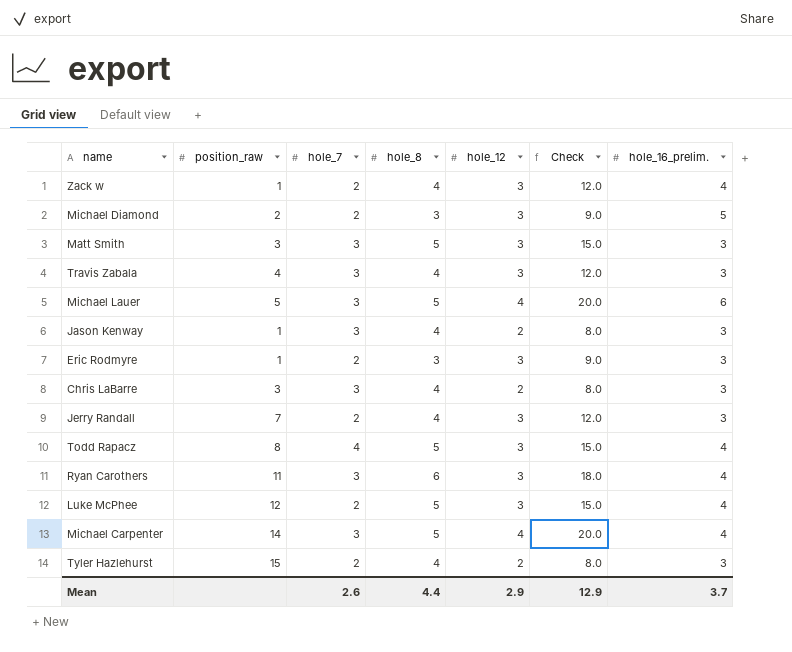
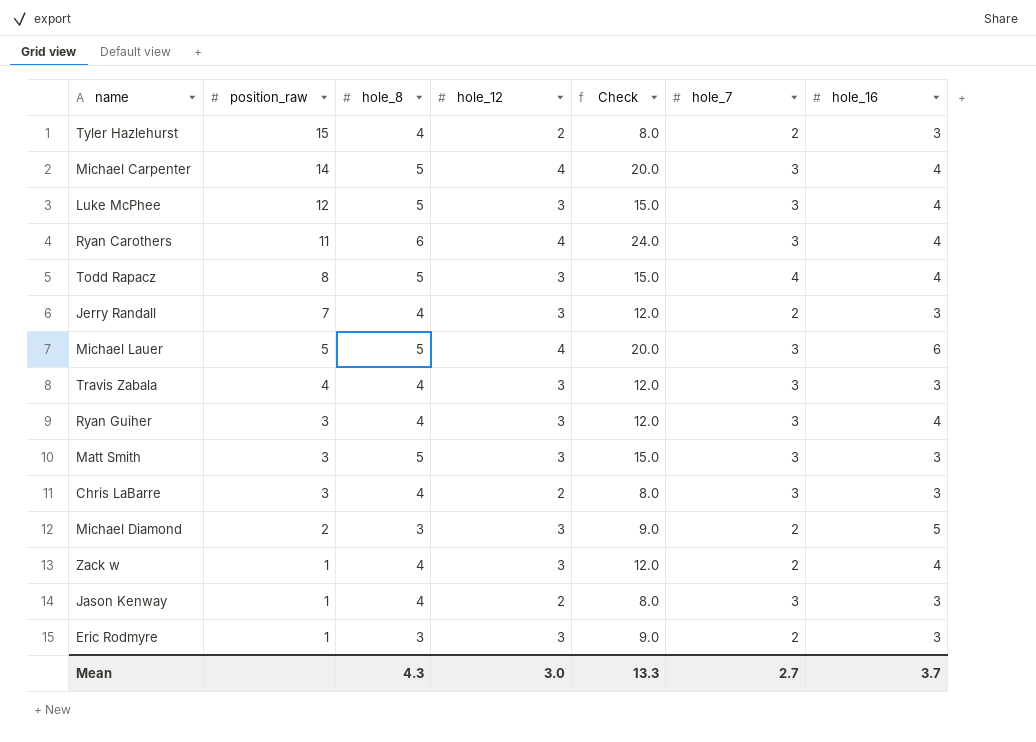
row order: none -> position_raw descending
column hole_7 | position: 3 -> 6
column name: hole_16_prelim. -> hole_16
Luke McPhee | hole_7: 2 -> 3
Ryan Carothers | hole_12: 3 -> 4
Ryan Carothers | Check: 18.0 -> 24.0
row Ryan Guiher: none -> 3 | 4 | 3 | 12.0 | 3 | 4
Mean | hole_8: 4.4 -> 4.3
Mean | hole_12: 2.9 -> 3.0
Mean | Check: 12.9 -> 13.3
Mean | hole_7: 2.6 -> 2.7

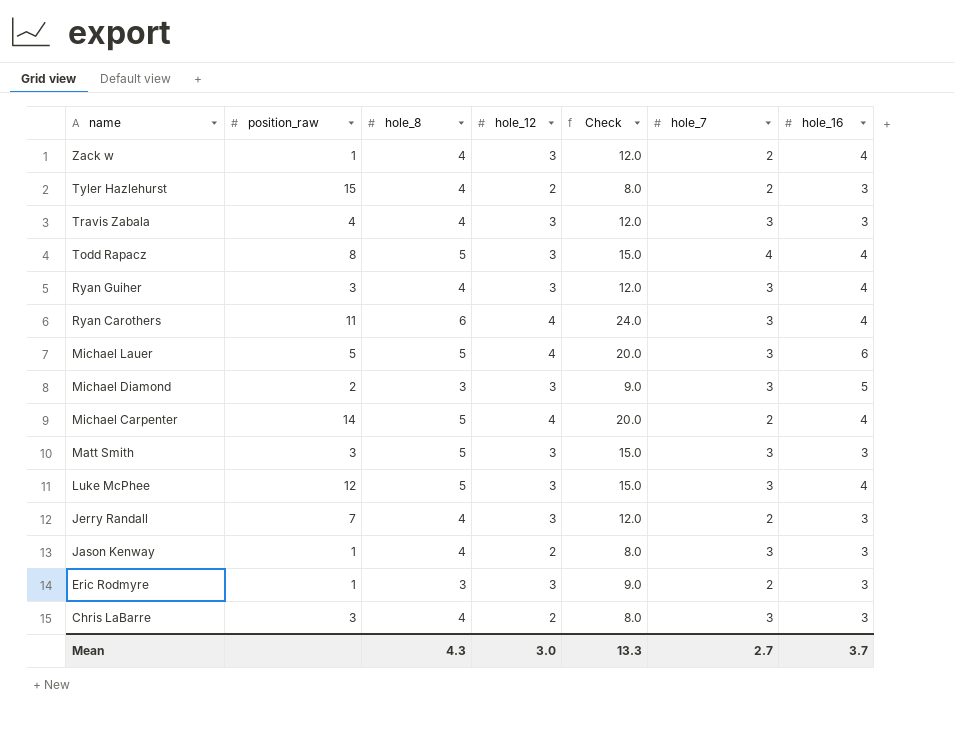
row order: position_raw descending -> name descending
Michael Diamond | hole_7: 2 -> 3
Michael Carpenter | hole_7: 3 -> 2

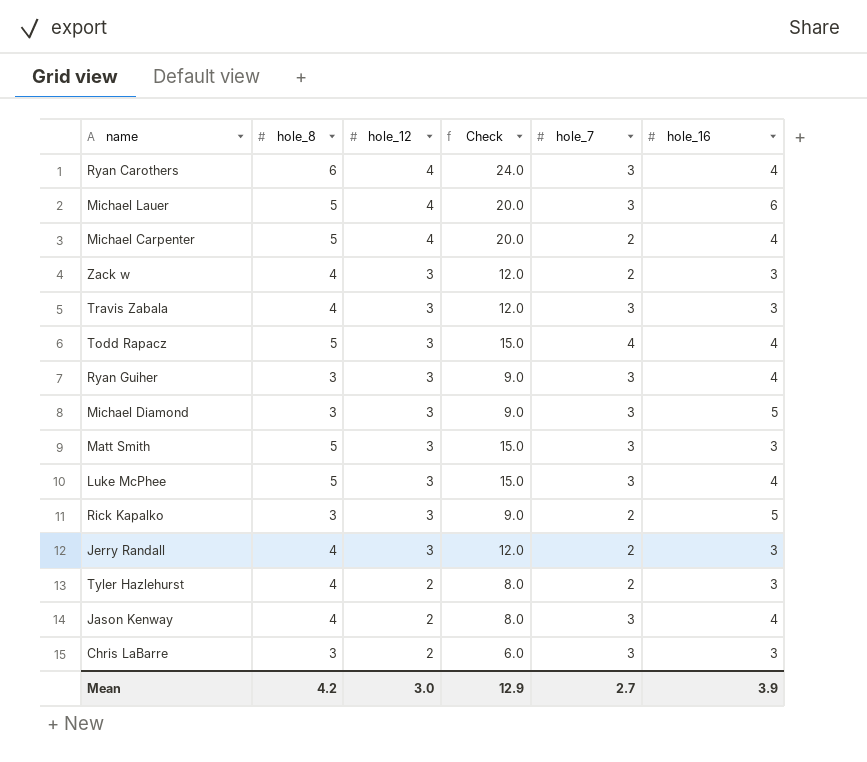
row order: name descending -> hole_12 descending
column position_raw | position: 2 -> none
row Eric Rodmyre: 1 | 3 | 3 | 9.0 | 2 | 3 -> none
Zack w | hole_16: 4 -> 3
Ryan Guiher | hole_8: 4 -> 3
Ryan Guiher | Check: 12.0 -> 9.0
row Rick Kapalko: none -> 3 | 3 | 9.0 | 2 | 5
Jason Kenway | hole_16: 3 -> 4
Chris LaBarre | hole_8: 4 -> 3
Chris LaBarre | Check: 8.0 -> 6.0
Mean | hole_8: 4.3 -> 4.2
Mean | Check: 13.3 -> 12.9
Mean | hole_16: 3.7 -> 3.9

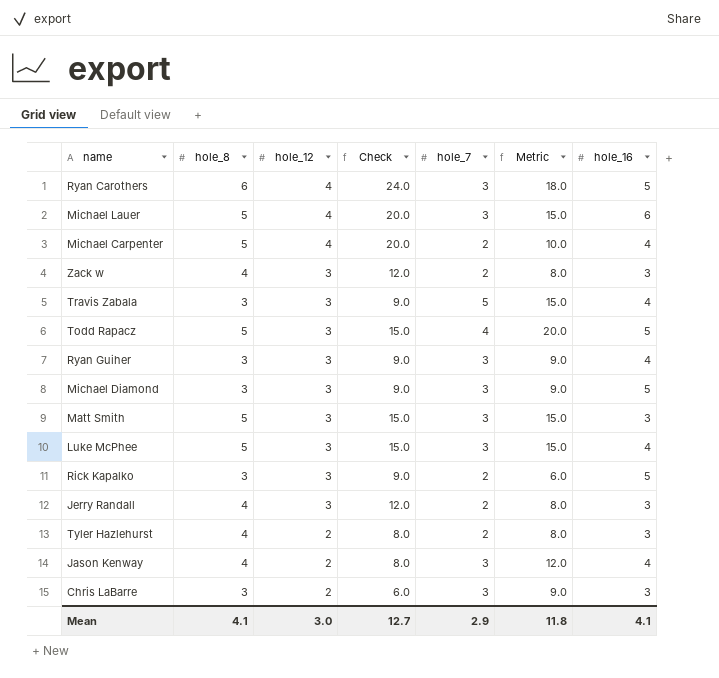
column Metric | formula: none -> [hole_8] * [hole_7]
Ryan Carothers | hole_16: 4 -> 5
Travis Zabala | hole_8: 4 -> 3
Travis Zabala | Check: 12.0 -> 9.0
Travis Zabala | hole_7: 3 -> 5
Travis Zabala | hole_16: 3 -> 4
Todd Rapacz | hole_16: 4 -> 5
Mean | hole_8: 4.2 -> 4.1
Mean | Check: 12.9 -> 12.7
Mean | hole_7: 2.7 -> 2.9
Mean | hole_16: 3.9 -> 4.1

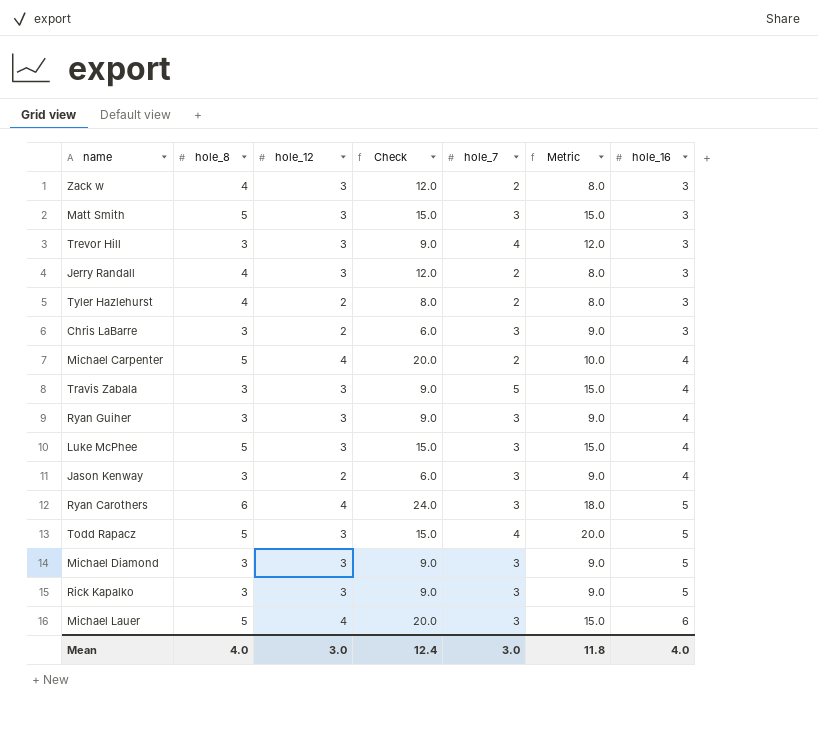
row order: hole_12 descending -> hole_16 ascending
row Trevor Hill: none -> 3 | 3 | 9.0 | 4 | 12.0 | 3
Jason Kenway | hole_8: 4 -> 3
Jason Kenway | Check: 8.0 -> 6.0
Jason Kenway | Metric: 12.0 -> 9.0
Rick Kapalko | hole_7: 2 -> 3
Rick Kapalko | Metric: 6.0 -> 9.0
Mean | hole_8: 4.1 -> 4.0
Mean | Check: 12.7 -> 12.4
Mean | hole_7: 2.9 -> 3.0
Mean | hole_16: 4.1 -> 4.0

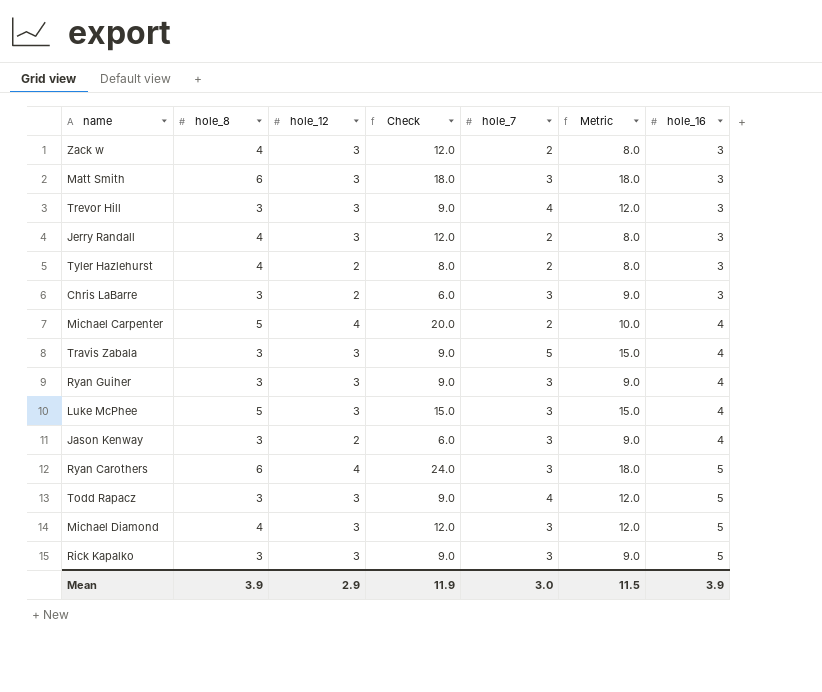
row Michael Lauer: 5 | 4 | 20.0 | 3 | 15.0 | 6 -> none
Matt Smith | hole_8: 5 -> 6
Matt Smith | Check: 15.0 -> 18.0
Matt Smith | Metric: 15.0 -> 18.0
Todd Rapacz | hole_8: 5 -> 3
Todd Rapacz | Check: 15.0 -> 9.0
Todd Rapacz | Metric: 20.0 -> 12.0
Michael Diamond | hole_8: 3 -> 4
Michael Diamond | Check: 9.0 -> 12.0
Michael Diamond | Metric: 9.0 -> 12.0
Mean | hole_8: 4.0 -> 3.9
Mean | hole_12: 3.0 -> 2.9
Mean | Check: 12.4 -> 11.9
Mean | Metric: 11.8 -> 11.5
Mean | hole_16: 4.0 -> 3.9

